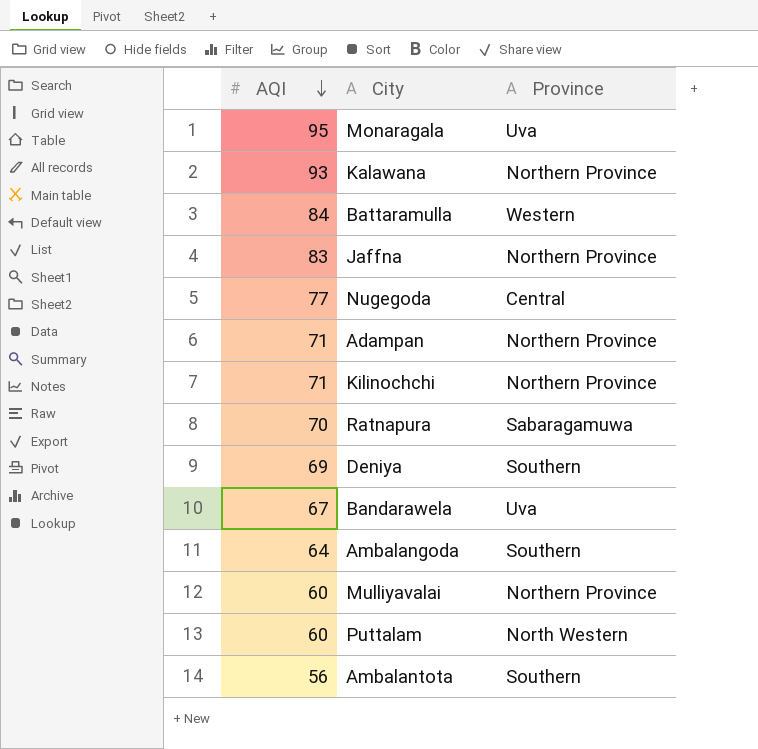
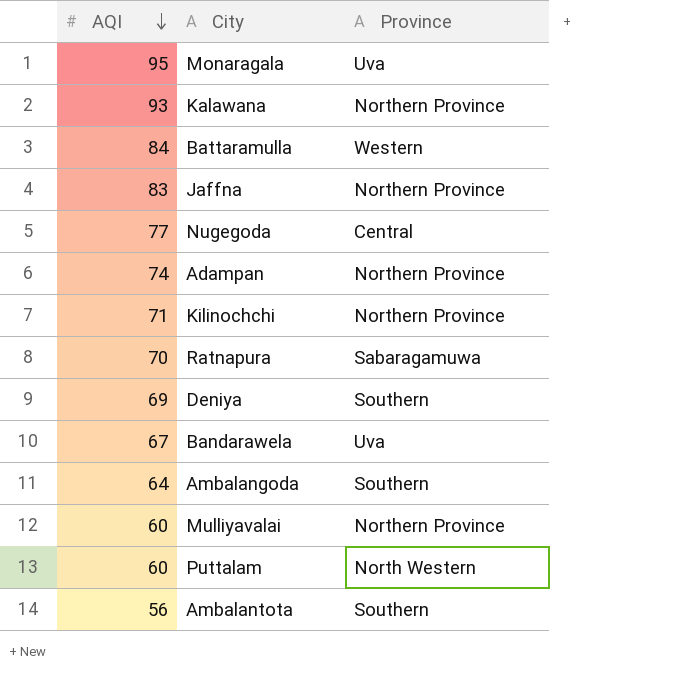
Adampan | AQI: 71 -> 74

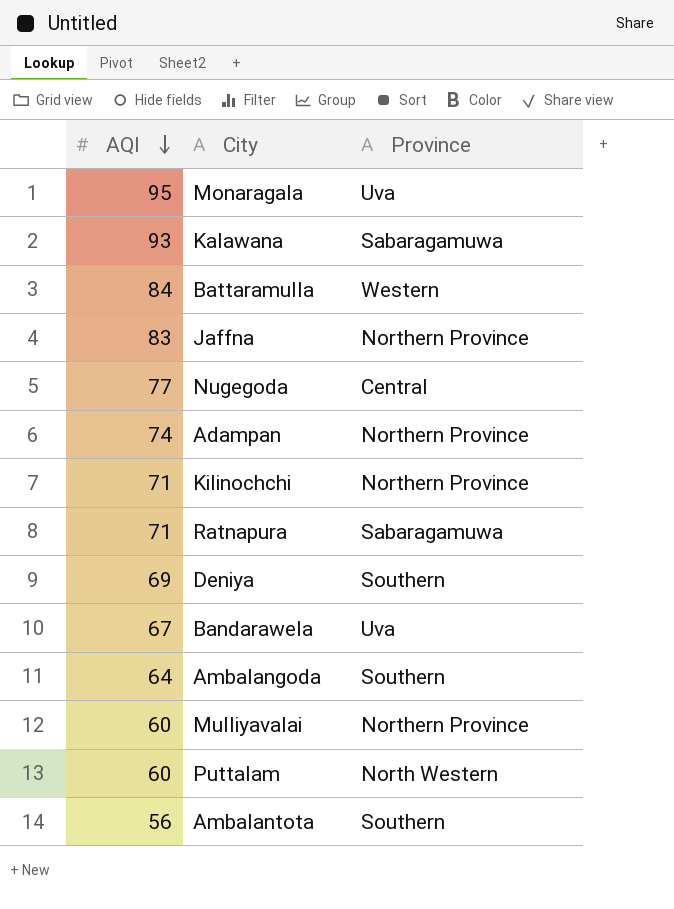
Kalawana | Province: Northern Province -> Sabaragamuwa
Ratnapura | AQI: 70 -> 71

